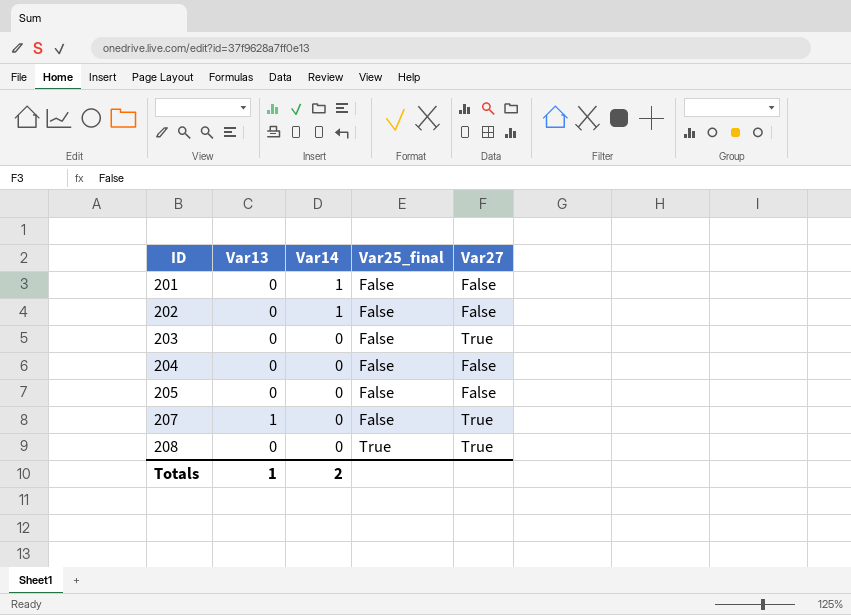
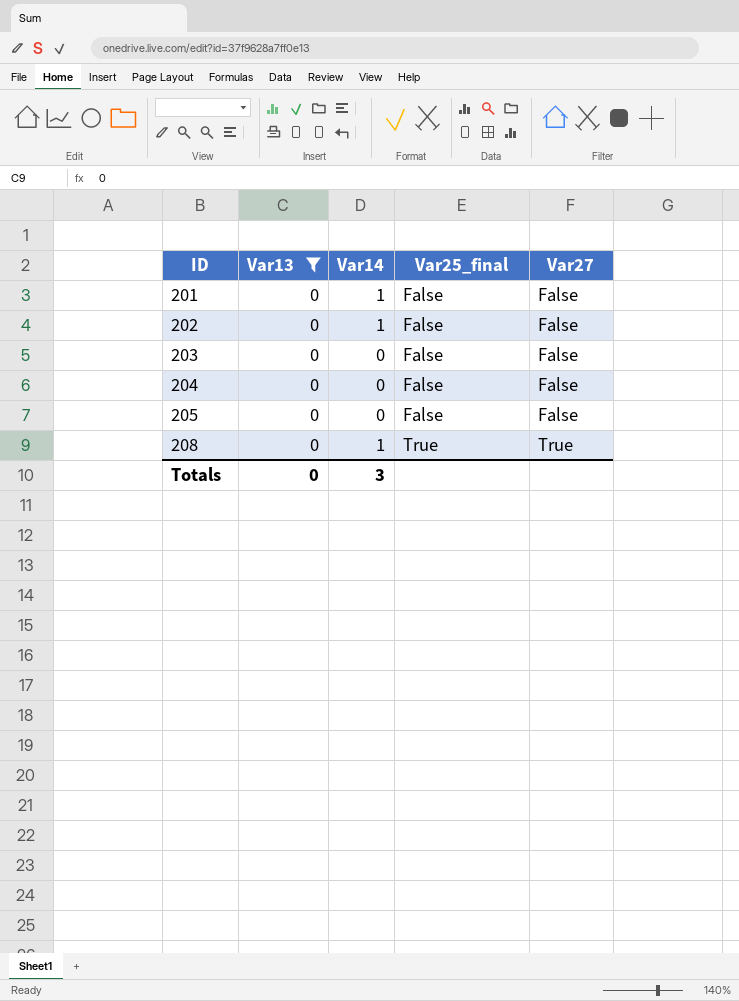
filter: none -> Var13 = 0
203 | Var27: True -> False
208 | Var14: 0 -> 1
Totals | Var13: 1 -> 0
Totals | Var14: 2 -> 3

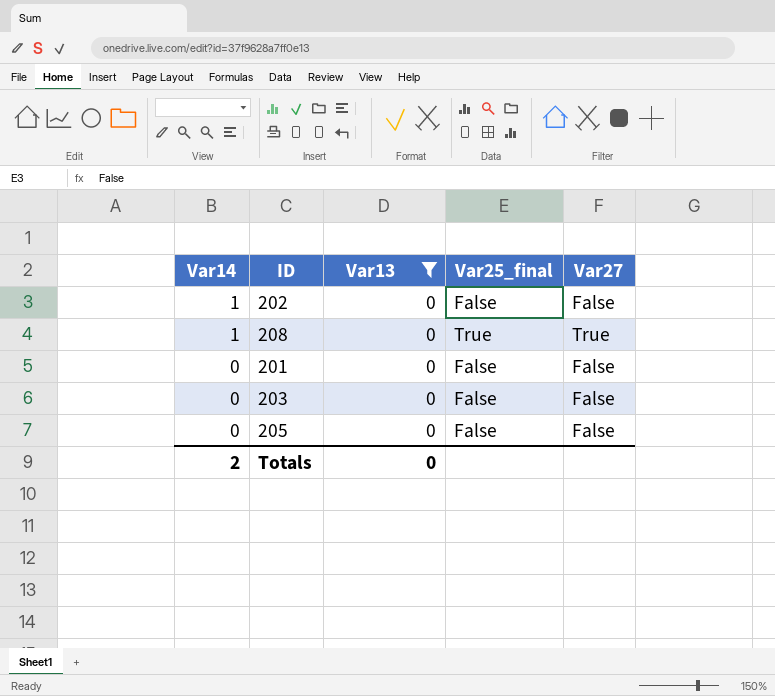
row order: ID ascending -> Var14 descending
column Var14 | position: 3 -> 1
row 204: 0 | 0 | False | False -> none
201 | Var14: 1 -> 0
Totals | Var14: 3 -> 2

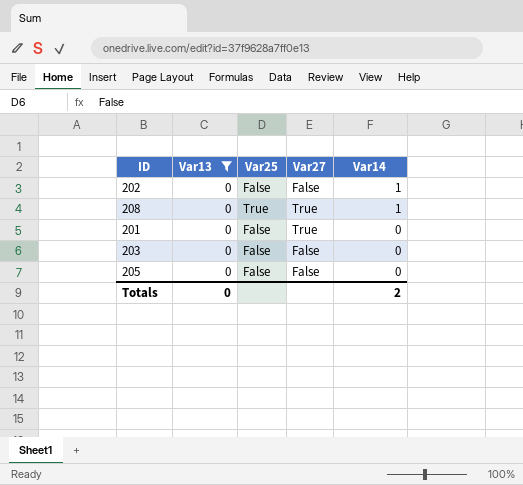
column name: Var25_final -> Var25
column Var14 | position: 1 -> 5
201 | Var27: False -> True

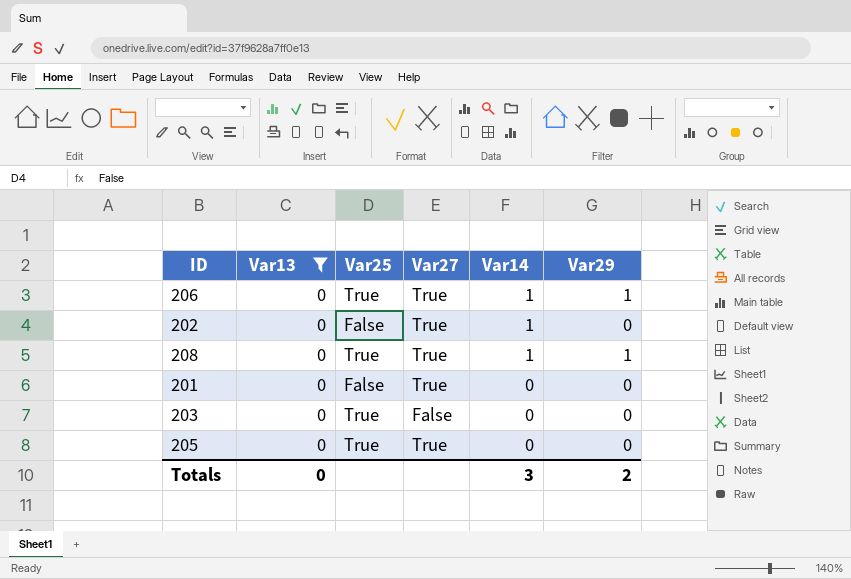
column Var29 | position: none -> 6
row 206: none -> 0 | True | True | 1 | 1
202 | Var27: False -> True
203 | Var25: False -> True
205 | Var25: False -> True
205 | Var27: False -> True
Totals | Var14: 2 -> 3

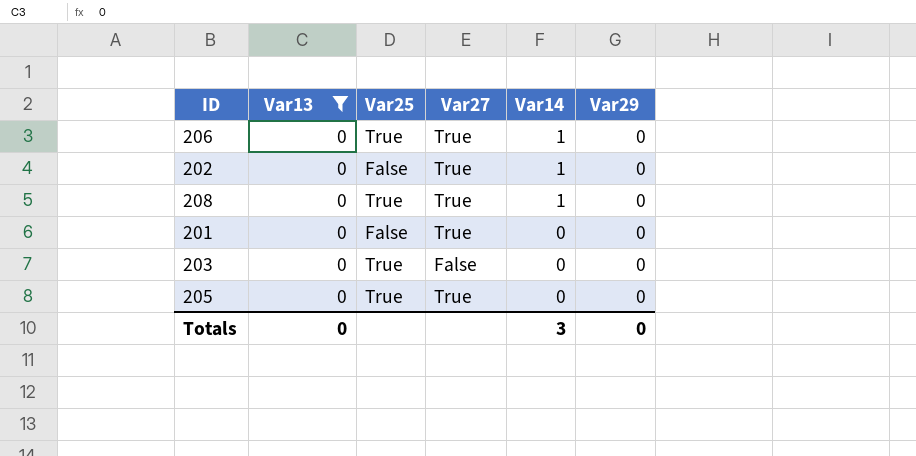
206 | Var29: 1 -> 0
208 | Var29: 1 -> 0
Totals | Var29: 2 -> 0

